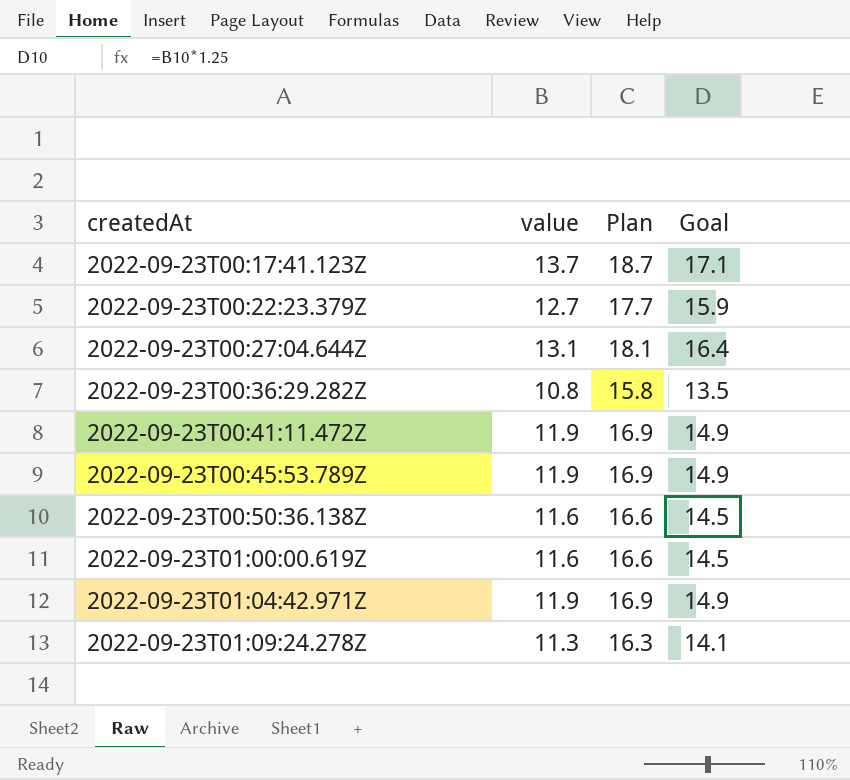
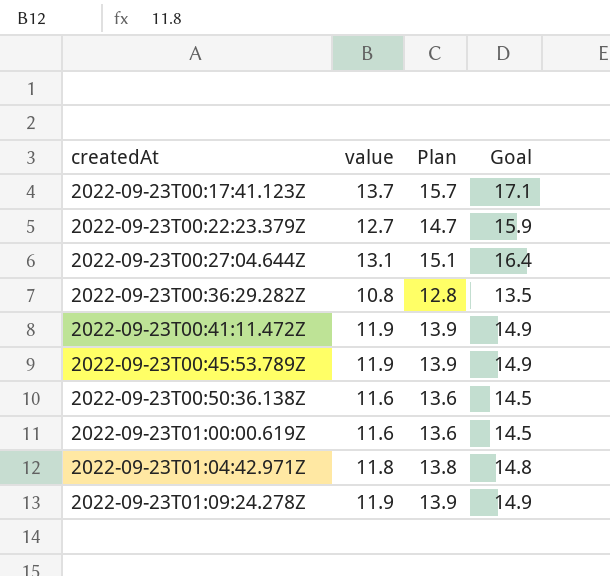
column Plan | formula: [value] + 5 -> [value] + 2
2022-09-23T01:04:42.971Z | value: 11.9 -> 11.8
2022-09-23T01:04:42.971Z | Goal: 14.9 -> 14.8
2022-09-23T01:09:24.278Z | value: 11.3 -> 11.9
2022-09-23T01:09:24.278Z | Goal: 14.1 -> 14.9

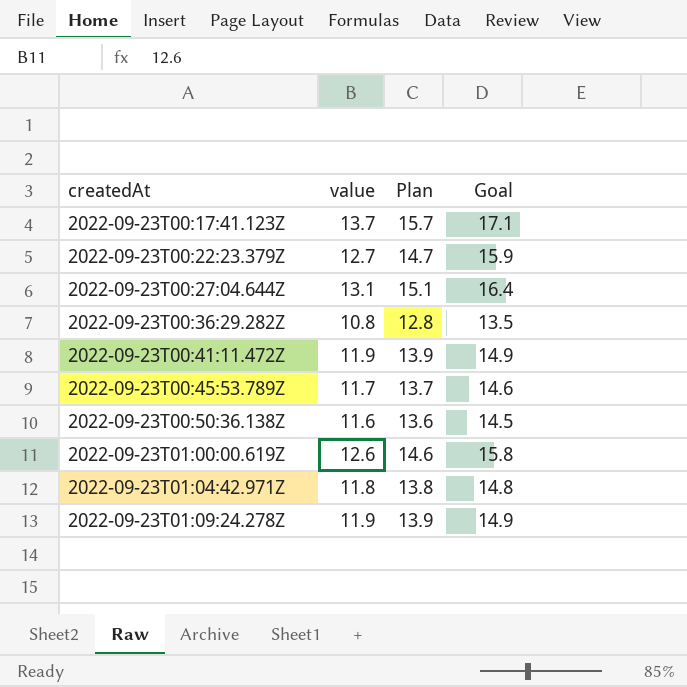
2022-09-23T00:45:53.789Z | value: 11.9 -> 11.7
2022-09-23T00:45:53.789Z | Plan: 13.9 -> 13.7
2022-09-23T00:45:53.789Z | Goal: 14.9 -> 14.6
2022-09-23T01:00:00.619Z | value: 11.6 -> 12.6
2022-09-23T01:00:00.619Z | Plan: 13.6 -> 14.6
2022-09-23T01:00:00.619Z | Goal: 14.5 -> 15.8

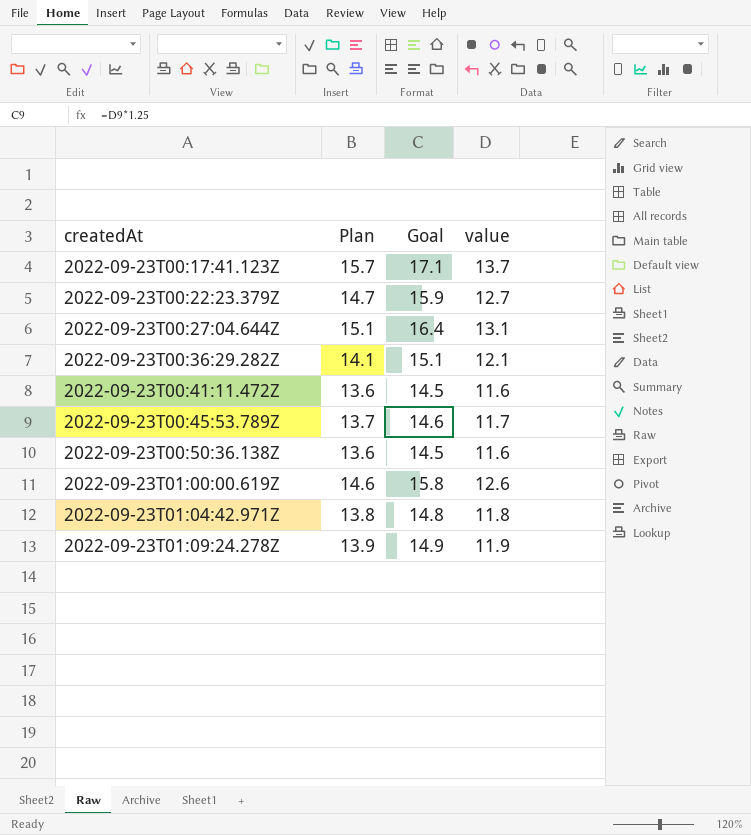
column value | position: 2 -> 4
2022-09-23T00:36:29.282Z | Plan: 12.8 -> 14.1
2022-09-23T00:36:29.282Z | Goal: 13.5 -> 15.1
2022-09-23T00:36:29.282Z | value: 10.8 -> 12.1
2022-09-23T00:41:11.472Z | Plan: 13.9 -> 13.6
2022-09-23T00:41:11.472Z | Goal: 14.9 -> 14.5
2022-09-23T00:41:11.472Z | value: 11.9 -> 11.6

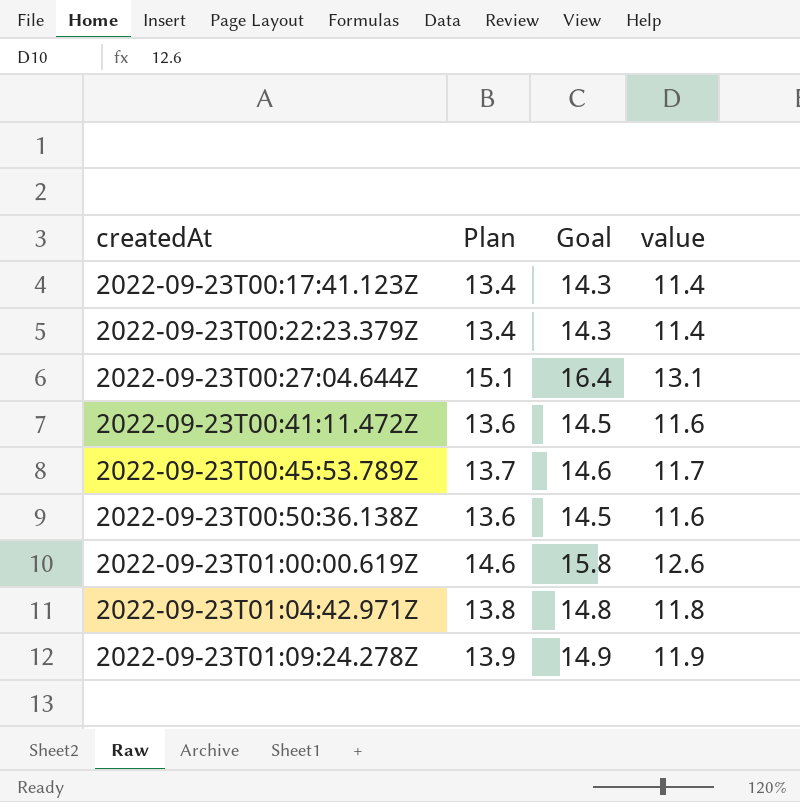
row 2022-09-23T00:36:29.282Z: 14.1 | 15.1 | 12.1 -> none
2022-09-23T00:17:41.123Z | Plan: 15.7 -> 13.4
2022-09-23T00:17:41.123Z | Goal: 17.1 -> 14.3
2022-09-23T00:17:41.123Z | value: 13.7 -> 11.4
2022-09-23T00:22:23.379Z | Plan: 14.7 -> 13.4
2022-09-23T00:22:23.379Z | Goal: 15.9 -> 14.3
2022-09-23T00:22:23.379Z | value: 12.7 -> 11.4

